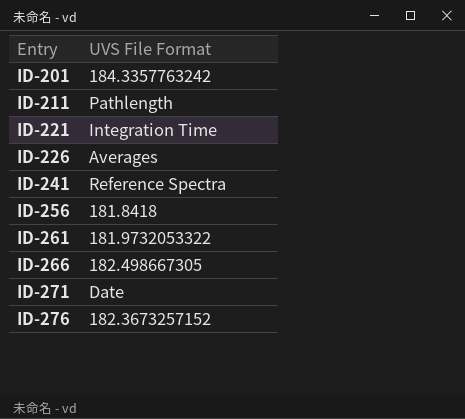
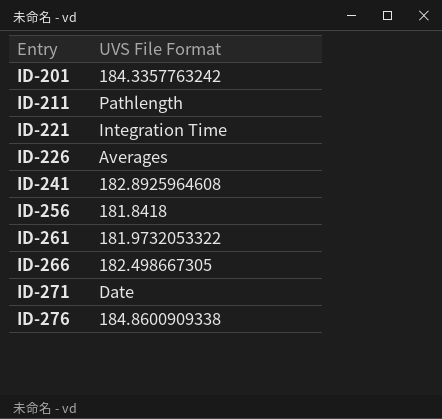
ID-241 | UVS File Format: Reference Spectra -> 182.8925964608
ID-276 | UVS File Format: 182.3673257152 -> 184.8600909338

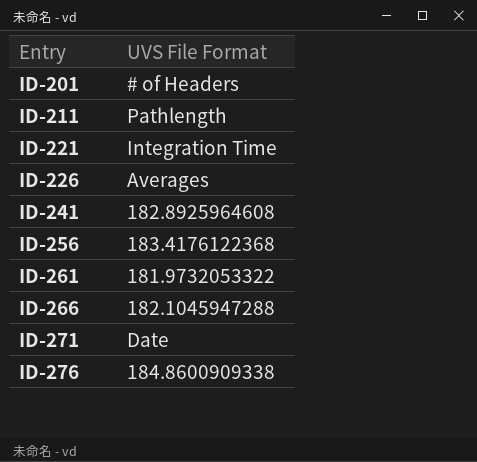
ID-201 | UVS File Format: 184.3357763242 -> # of Headers
ID-256 | UVS File Format: 181.8418 -> 183.4176122368
ID-266 | UVS File Format: 182.498667305 -> 182.1045947288

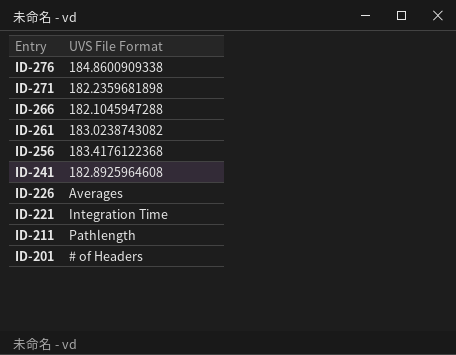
row order: Entry ascending -> Entry descending
ID-271 | UVS File Format: Date -> 182.2359681898
ID-261 | UVS File Format: 181.9732053322 -> 183.0238743082

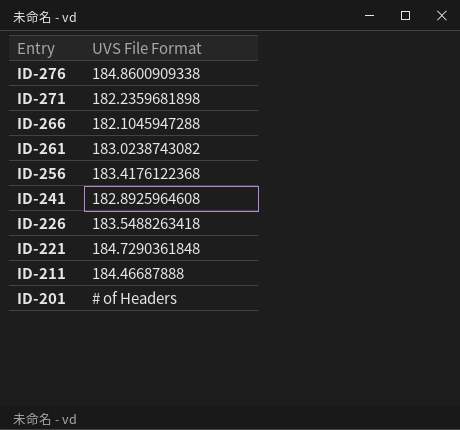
ID-226 | UVS File Format: Averages -> 183.5488263418
ID-221 | UVS File Format: Integration Time -> 184.7290361848
ID-211 | UVS File Format: Pathlength -> 184.46687888

